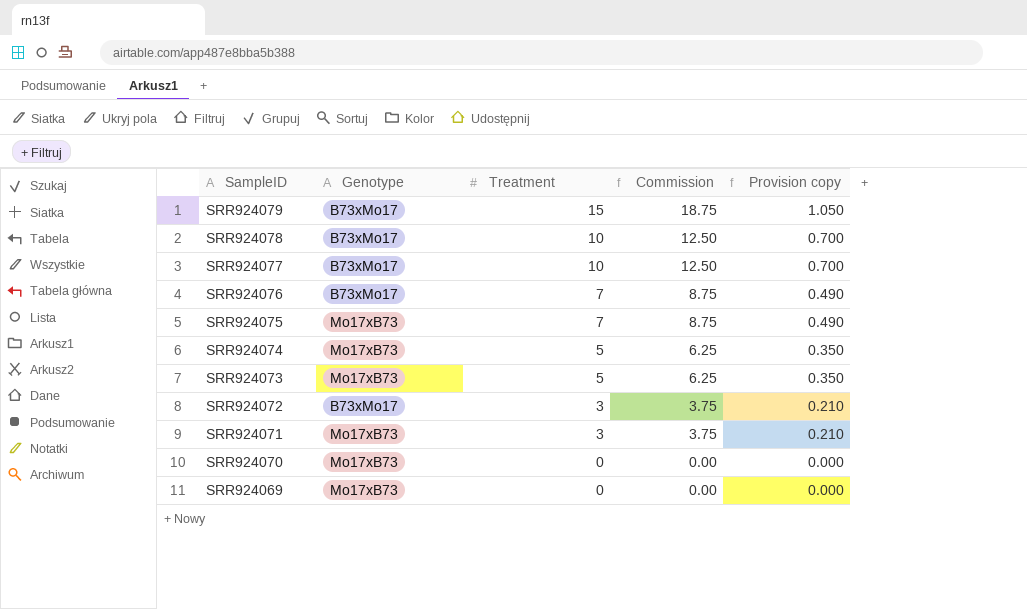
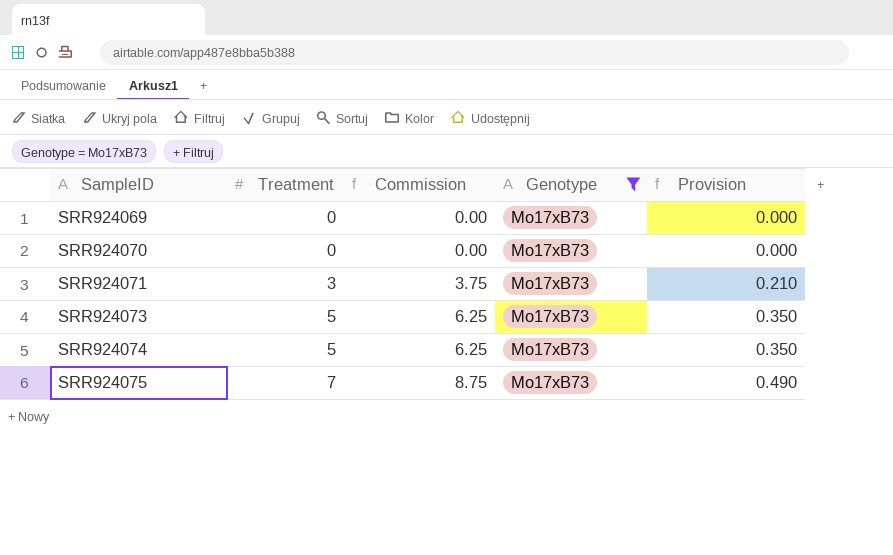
filter: none -> Genotype = Mo17xB73
row order: SampleID descending -> SampleID ascending
column Genotype | position: 2 -> 4
column name: Provision copy -> Provision

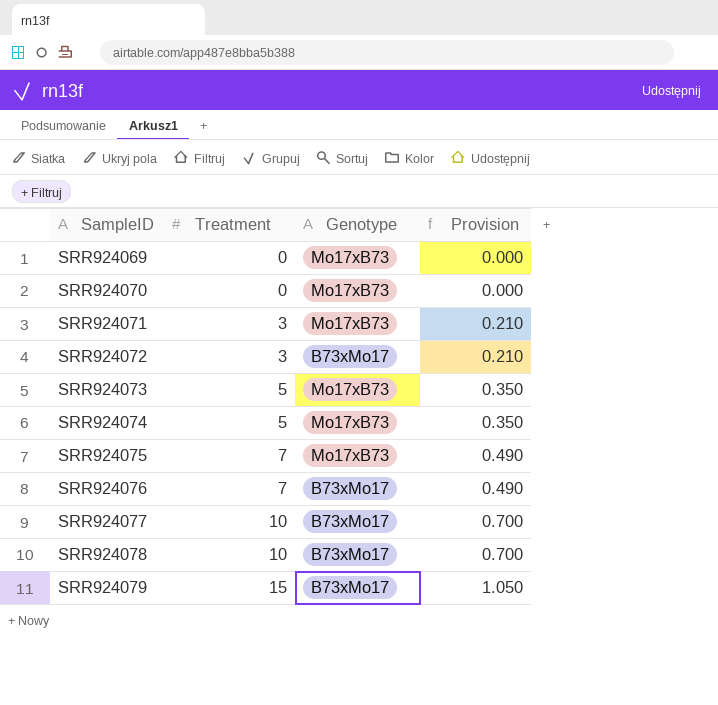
filter: Genotype = Mo17xB73 -> none
column Commission | formula: [Treatment] * 1.25 -> none

